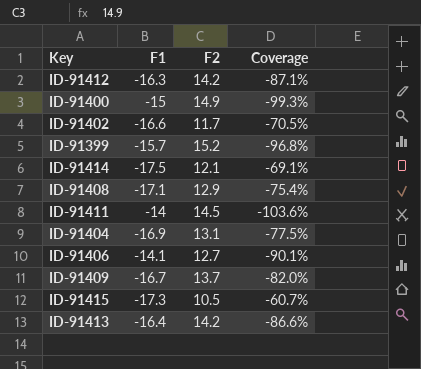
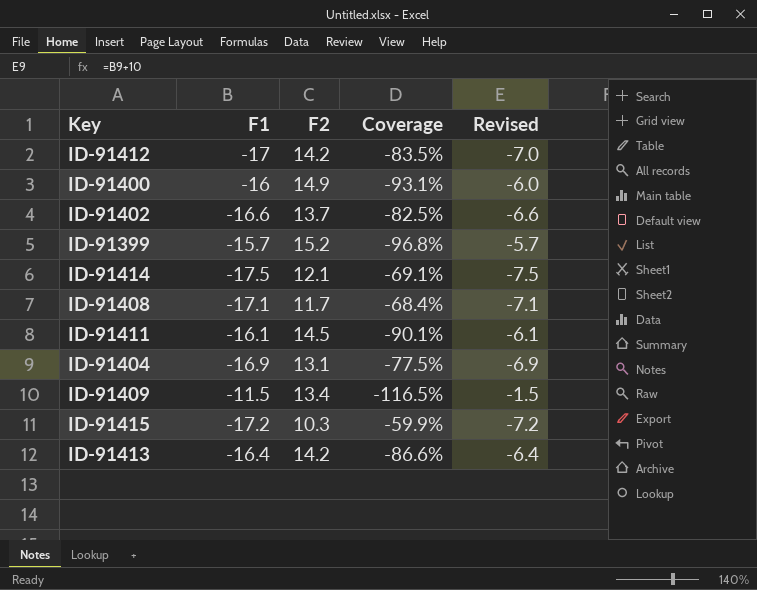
column Revised | formula: none -> [F1] + 10
row ID-91406: -14.1 | 12.7 | -90.1% -> none
ID-91412 | F1: -16.3 -> -17
ID-91412 | Coverage: -87.1% -> -83.5%
ID-91400 | F1: -15 -> -16
ID-91400 | Coverage: -99.3% -> -93.1%
ID-91402 | F2: 11.7 -> 13.7
ID-91402 | Coverage: -70.5% -> -82.5%
ID-91408 | F2: 12.9 -> 11.7
ID-91408 | Coverage: -75.4% -> -68.4%
ID-91411 | F1: -14 -> -16.1
ID-91411 | Coverage: -103.6% -> -90.1%
ID-91409 | F1: -16.7 -> -11.5
ID-91409 | F2: 13.7 -> 13.4
ID-91409 | Coverage: -82.0% -> -116.5%
ID-91415 | F1: -17.3 -> -17.2
ID-91415 | F2: 10.5 -> 10.3
ID-91415 | Coverage: -60.7% -> -59.9%

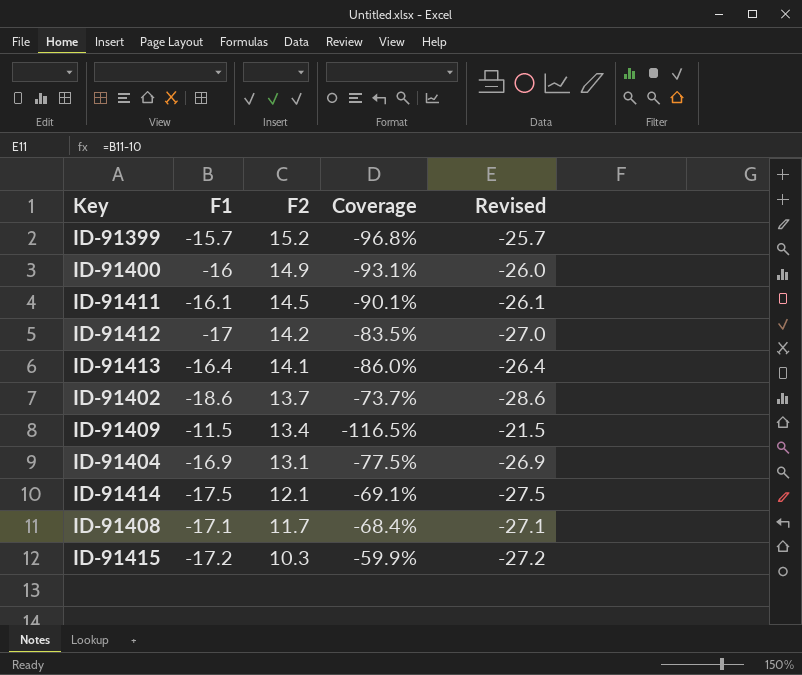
row order: none -> F2 descending
column Revised | formula: [F1] + 10 -> [F1] - 10
ID-91413 | F2: 14.2 -> 14.1
ID-91413 | Coverage: -86.6% -> -86.0%
ID-91402 | F1: -16.6 -> -18.6
ID-91402 | Coverage: -82.5% -> -73.7%

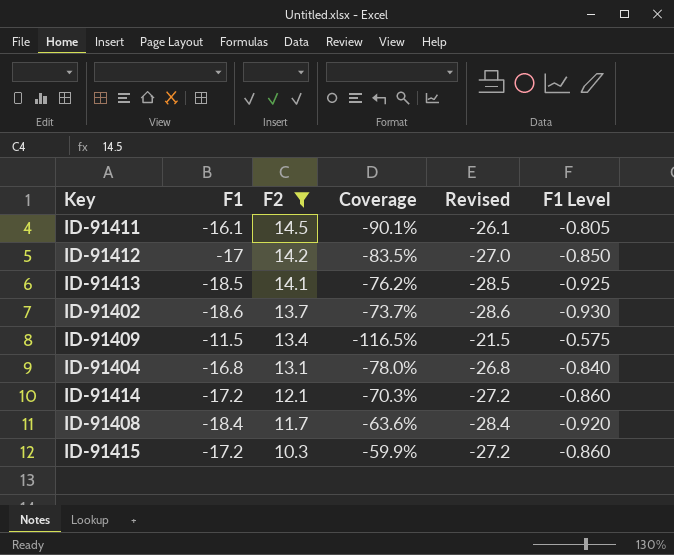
filter: none -> F2 <= 14.5
column F1 Level | formula: none -> [F1] * 0.05
ID-91413 | F1: -16.4 -> -18.5
ID-91413 | Coverage: -86.0% -> -76.2%
ID-91413 | Revised: -26.4 -> -28.5
ID-91404 | F1: -16.9 -> -16.8
ID-91404 | Coverage: -77.5% -> -78.0%
ID-91404 | Revised: -26.9 -> -26.8
ID-91414 | F1: -17.5 -> -17.2
ID-91414 | Coverage: -69.1% -> -70.3%
ID-91414 | Revised: -27.5 -> -27.2
ID-91408 | F1: -17.1 -> -18.4
ID-91408 | Coverage: -68.4% -> -63.6%
ID-91408 | Revised: -27.1 -> -28.4

